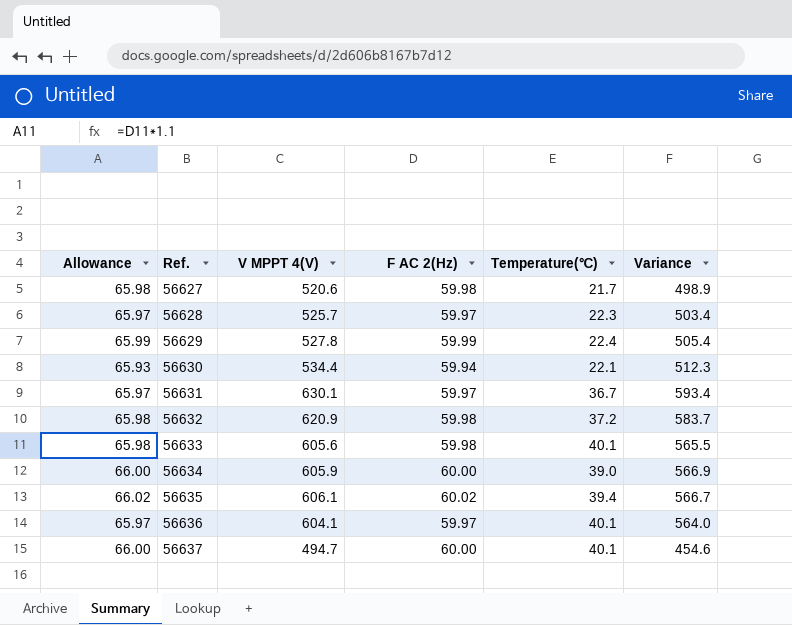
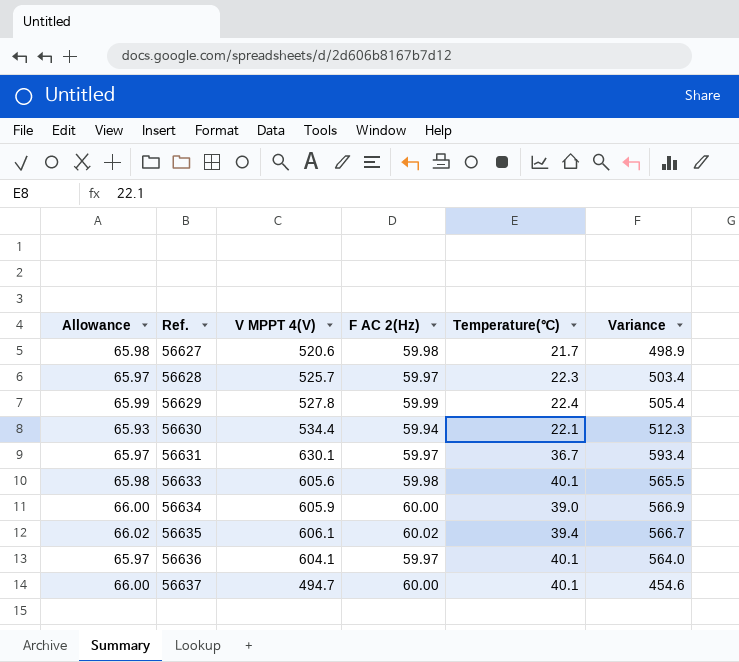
row 56632: 65.98 | 620.9 | 59.98 | 37.2 | 583.7 -> none

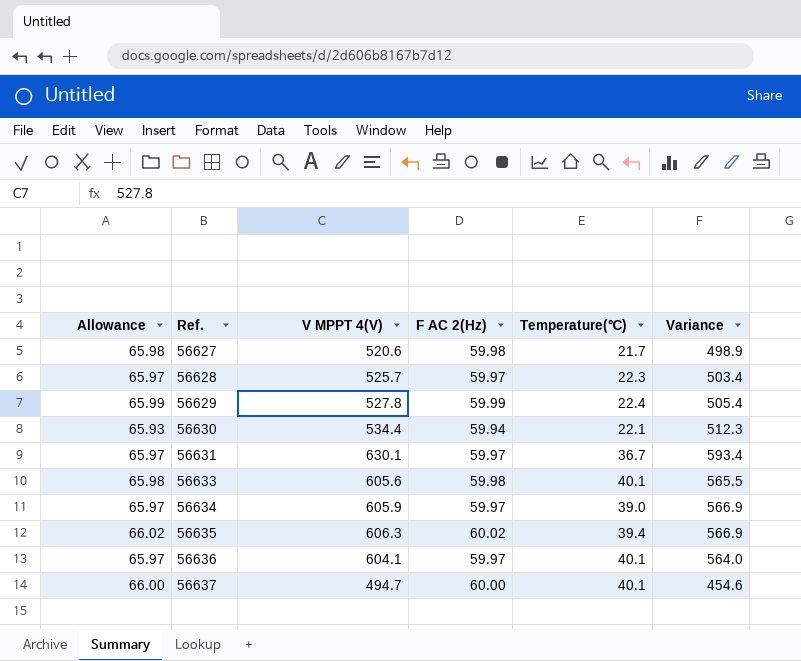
56634 | Allowance: 66.00 -> 65.97
56634 | F AC 2(Hz): 60.00 -> 59.97
56635 | V MPPT 4(V): 606.1 -> 606.3
56635 | Variance: 566.7 -> 566.9

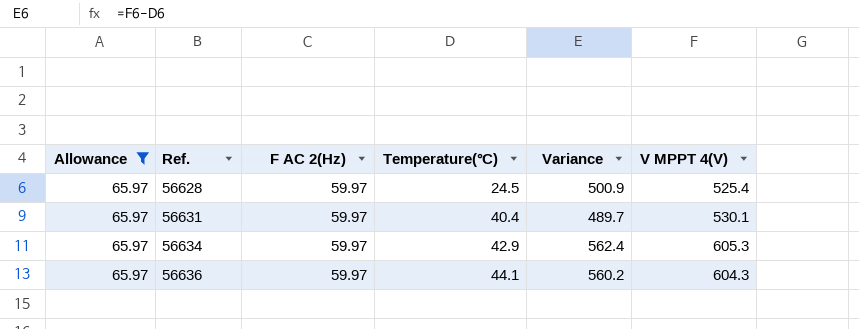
filter: none -> Allowance = 65.97
column V MPPT 4(V) | position: 3 -> 6
56628 | Temperature(℃): 22.3 -> 24.5
56628 | Variance: 503.4 -> 500.9
56628 | V MPPT 4(V): 525.7 -> 525.4
56631 | Temperature(℃): 36.7 -> 40.4
56631 | Variance: 593.4 -> 489.7
56631 | V MPPT 4(V): 630.1 -> 530.1
56634 | Temperature(℃): 39.0 -> 42.9
56634 | Variance: 566.9 -> 562.4
56634 | V MPPT 4(V): 605.9 -> 605.3
56636 | Temperature(℃): 40.1 -> 44.1
56636 | Variance: 564.0 -> 560.2
56636 | V MPPT 4(V): 604.1 -> 604.3

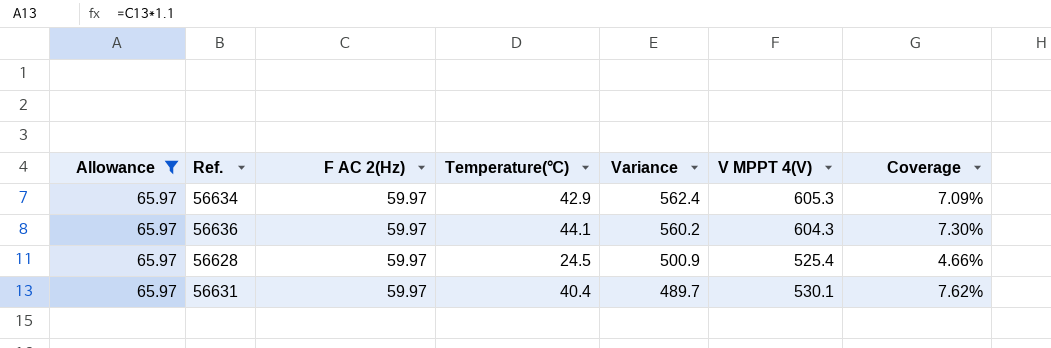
row order: Ref. ascending -> Variance descending
column Coverage | formula: none -> [Temperature(℃)] / [V MPPT 4(V)]

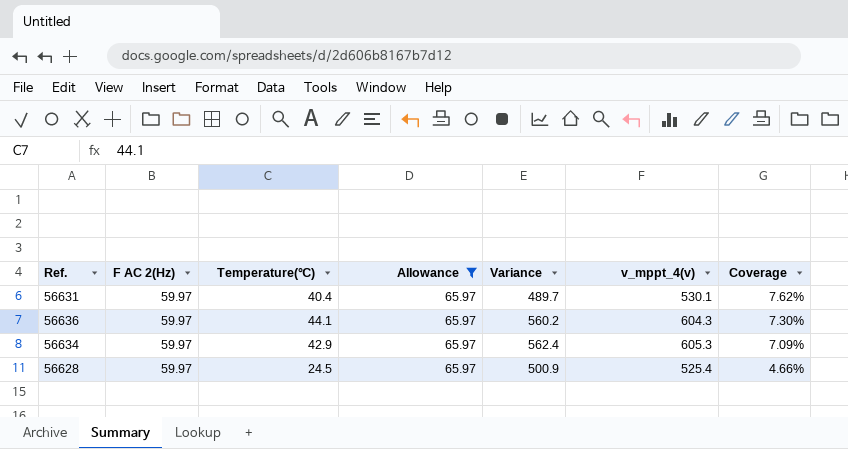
row order: Variance descending -> Coverage descending
column Allowance | position: 1 -> 4
column name: V MPPT 4(V) -> v_mppt_4(v)

